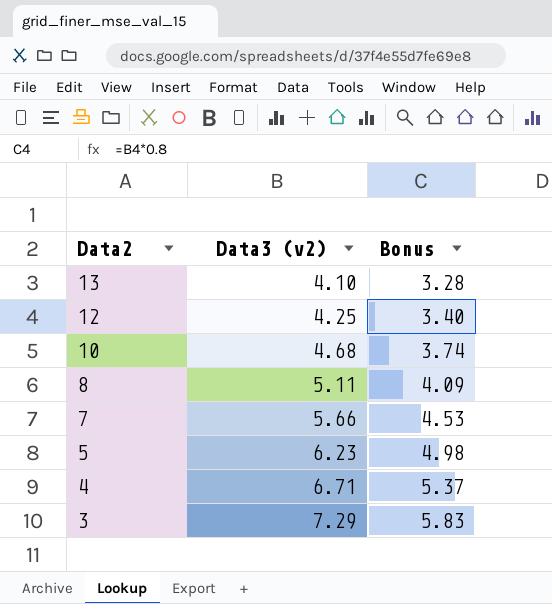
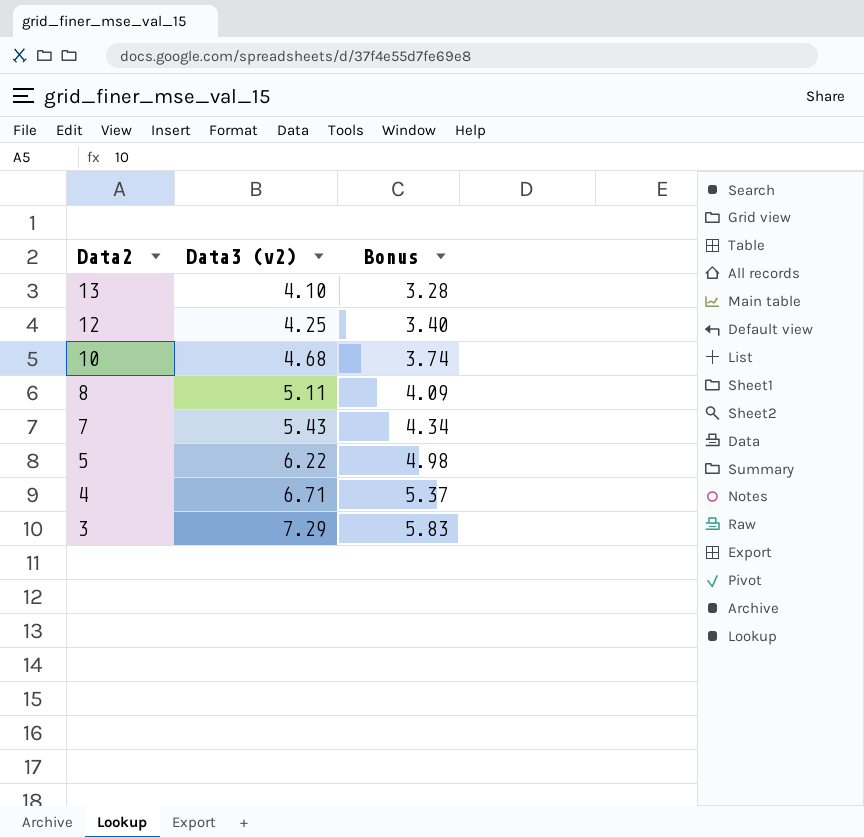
7 | Data3 (v2): 5.66 -> 5.43
7 | Bonus: 4.53 -> 4.34
5 | Data3 (v2): 6.23 -> 6.22

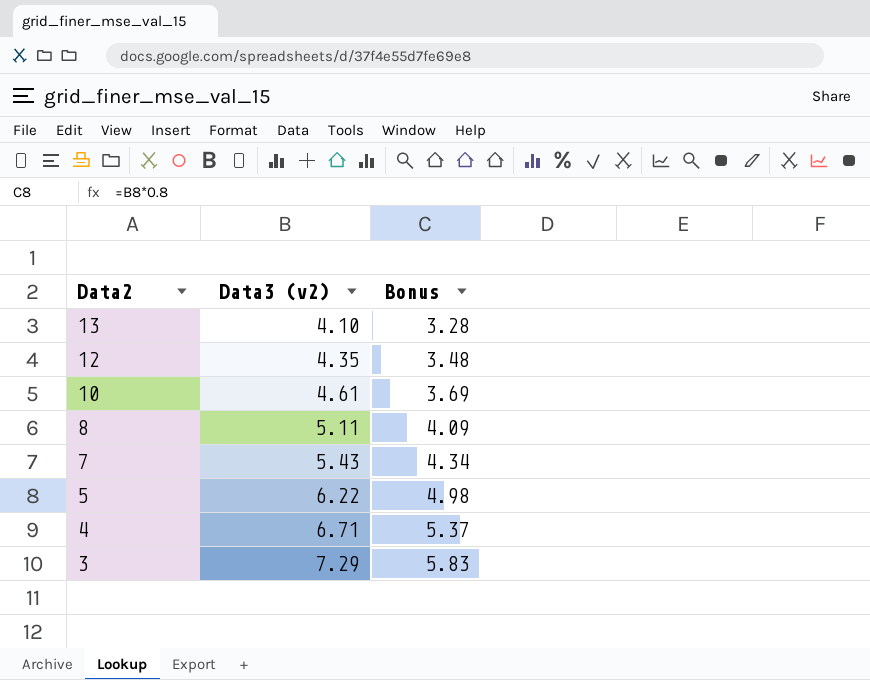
12 | Data3 (v2): 4.25 -> 4.35
12 | Bonus: 3.40 -> 3.48
10 | Data3 (v2): 4.68 -> 4.61
10 | Bonus: 3.74 -> 3.69

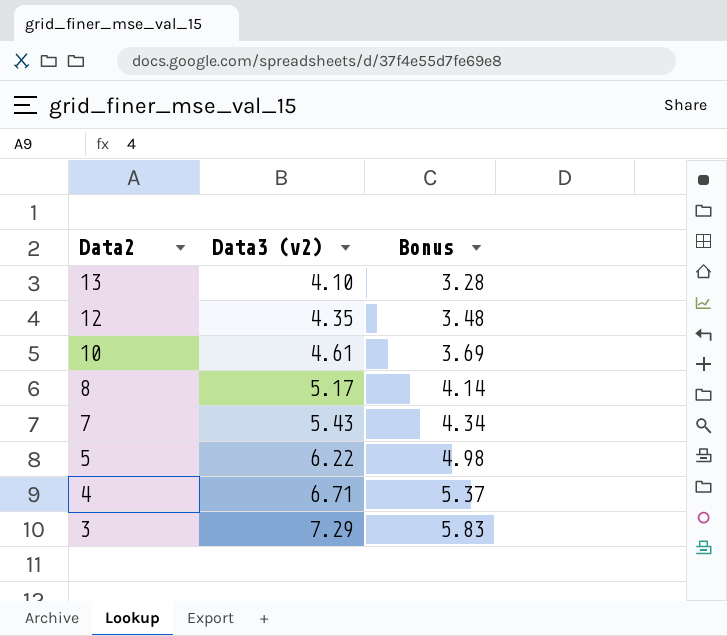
8 | Data3 (v2): 5.11 -> 5.17
8 | Bonus: 4.09 -> 4.14

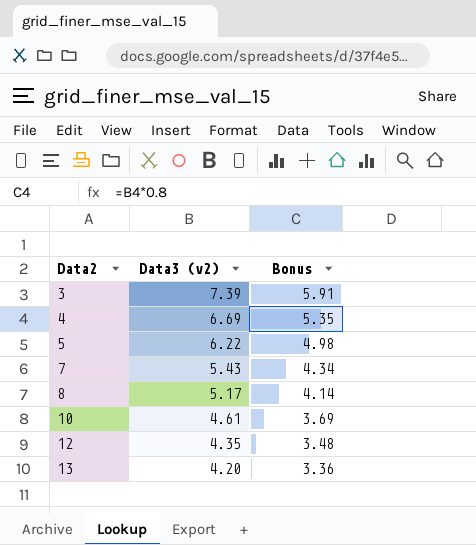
row order: Data2 descending -> Data2 ascending
3 | Data3 (v2): 7.29 -> 7.39
3 | Bonus: 5.83 -> 5.91
4 | Data3 (v2): 6.71 -> 6.69
4 | Bonus: 5.37 -> 5.35
13 | Data3 (v2): 4.10 -> 4.20
13 | Bonus: 3.28 -> 3.36

